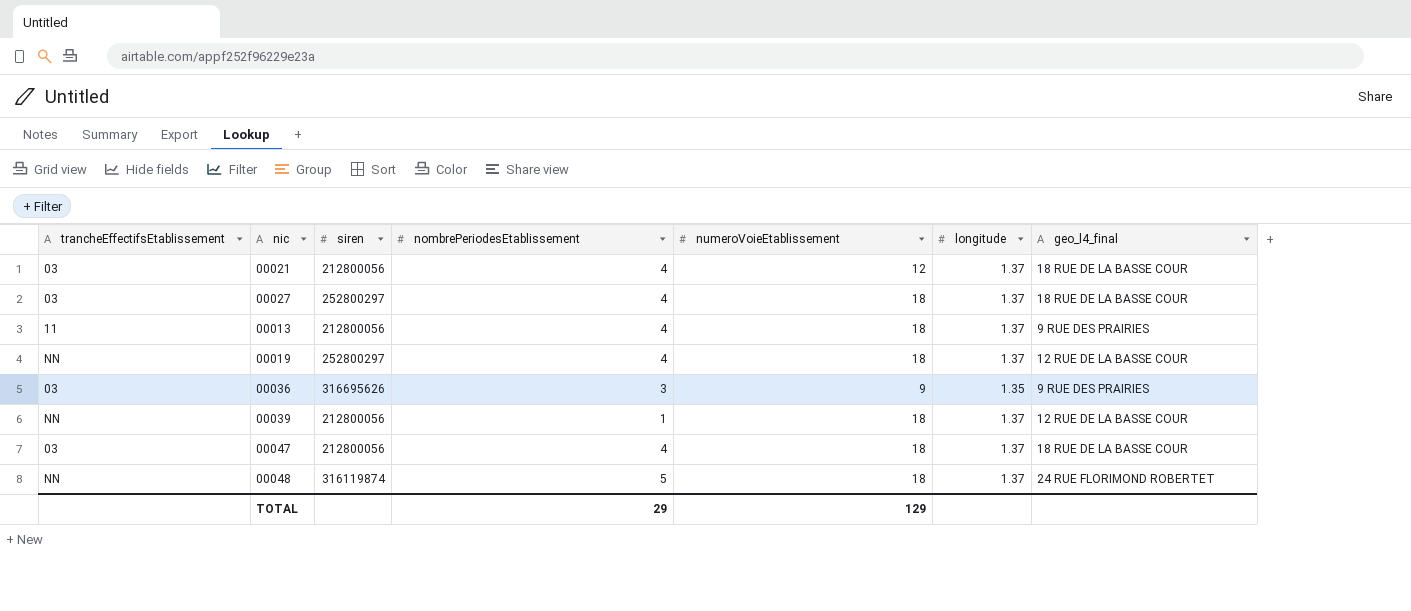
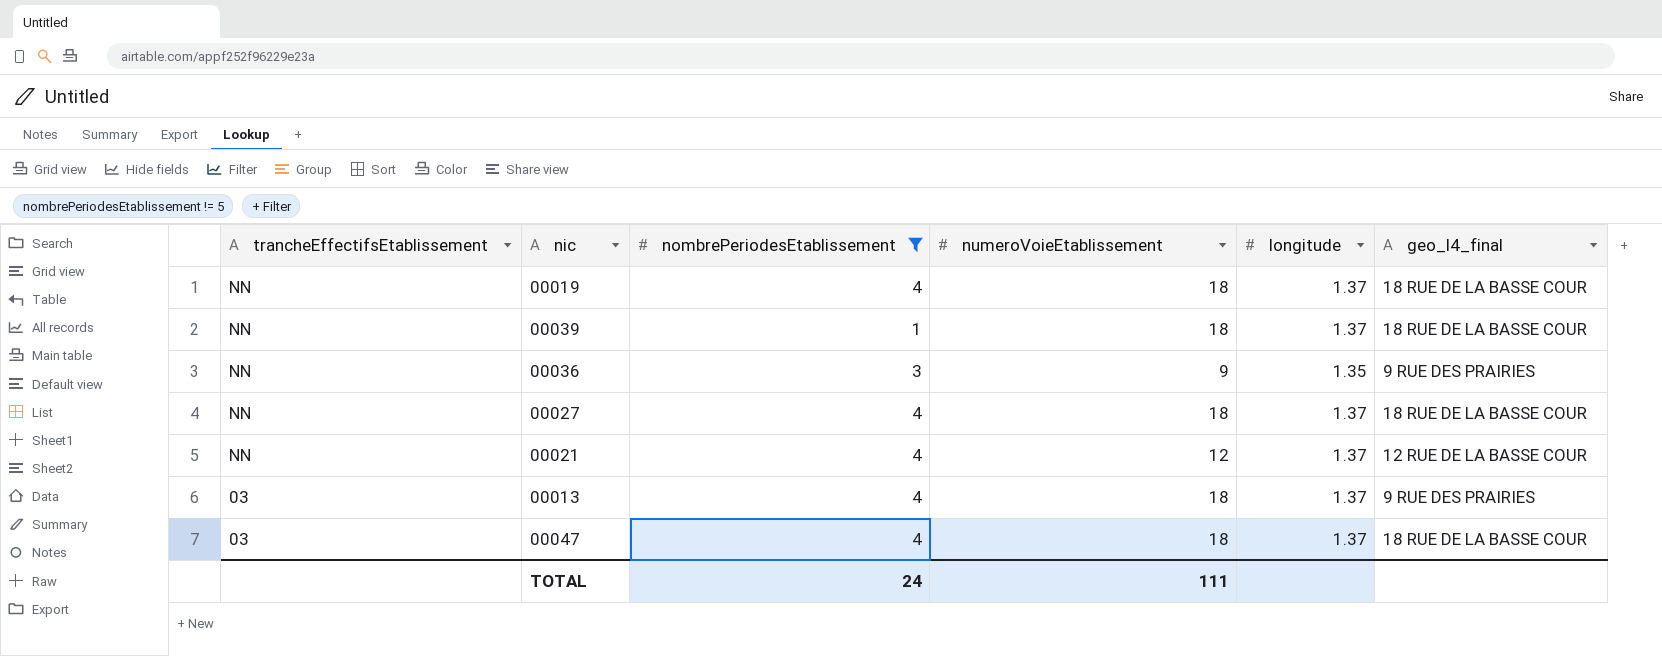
filter: none -> nombrePeriodesEtablissement != 5
row order: none -> trancheEffectifsEtablissement descending
column siren | position: 3 -> none
00019 | geo_l4_final: 12 RUE DE LA BASSE COUR -> 18 RUE DE LA BASSE COUR
00039 | geo_l4_final: 12 RUE DE LA BASSE COUR -> 18 RUE DE LA BASSE COUR
00036 | trancheEffectifsEtablissement: 03 -> NN
00027 | trancheEffectifsEtablissement: 03 -> NN
00021 | trancheEffectifsEtablissement: 03 -> NN
00021 | geo_l4_final: 18 RUE DE LA BASSE COUR -> 12 RUE DE LA BASSE COUR
00013 | trancheEffectifsEtablissement: 11 -> 03
TOTAL | nombrePeriodesEtablissement: 29 -> 24
TOTAL | numeroVoieEtablissement: 129 -> 111

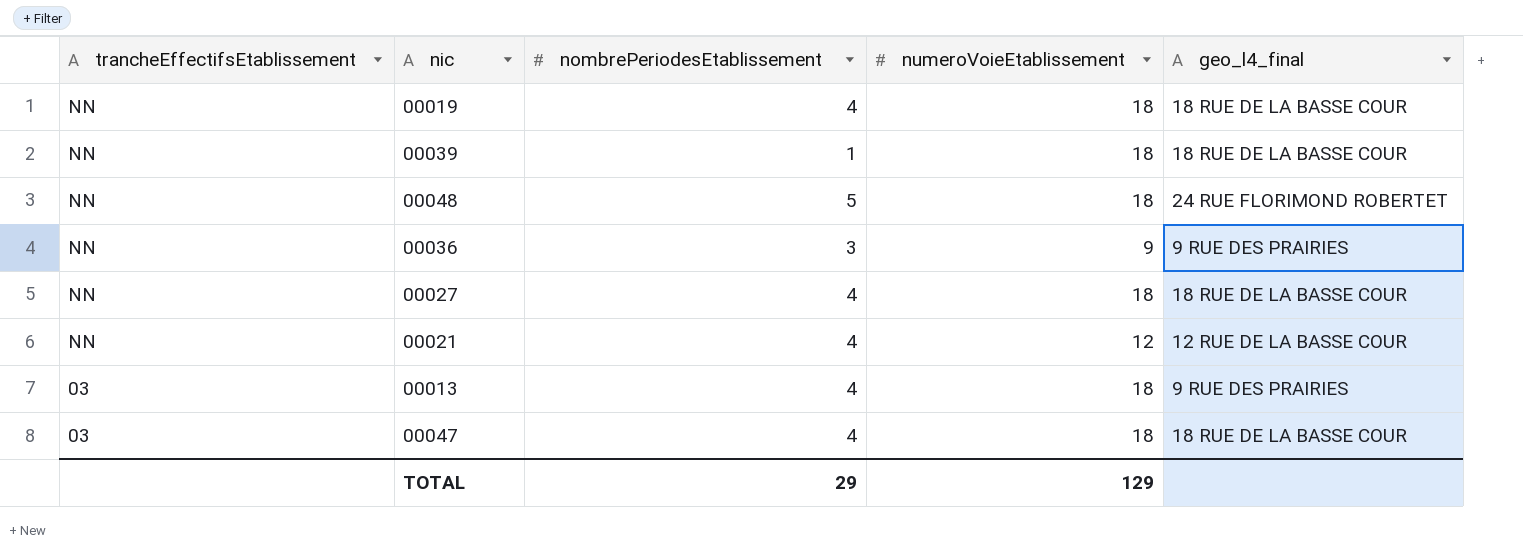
filter: nombrePeriodesEtablissement != 5 -> none
column longitude | position: 5 -> none
TOTAL | nombrePeriodesEtablissement: 24 -> 29
TOTAL | numeroVoieEtablissement: 111 -> 129

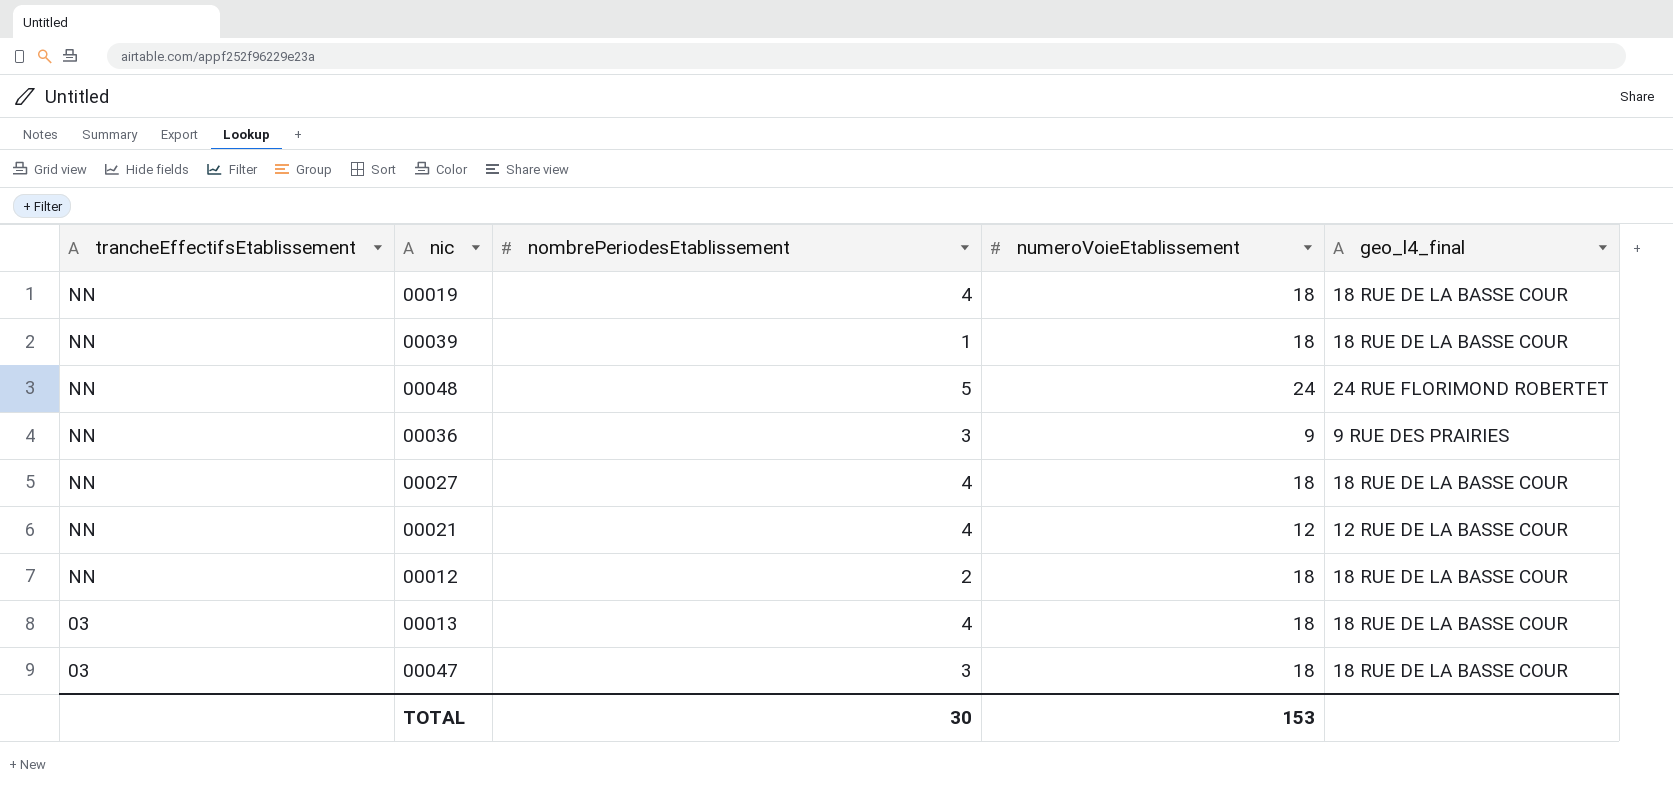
00048 | numeroVoieEtablissement: 18 -> 24
row 00012: none -> NN | 2 | 18 | 18 RUE DE LA BASSE COUR
00013 | geo_l4_final: 9 RUE DES PRAIRIES -> 18 RUE DE LA BASSE COUR
00047 | nombrePeriodesEtablissement: 4 -> 3
TOTAL | nombrePeriodesEtablissement: 29 -> 30
TOTAL | numeroVoieEtablissement: 129 -> 153

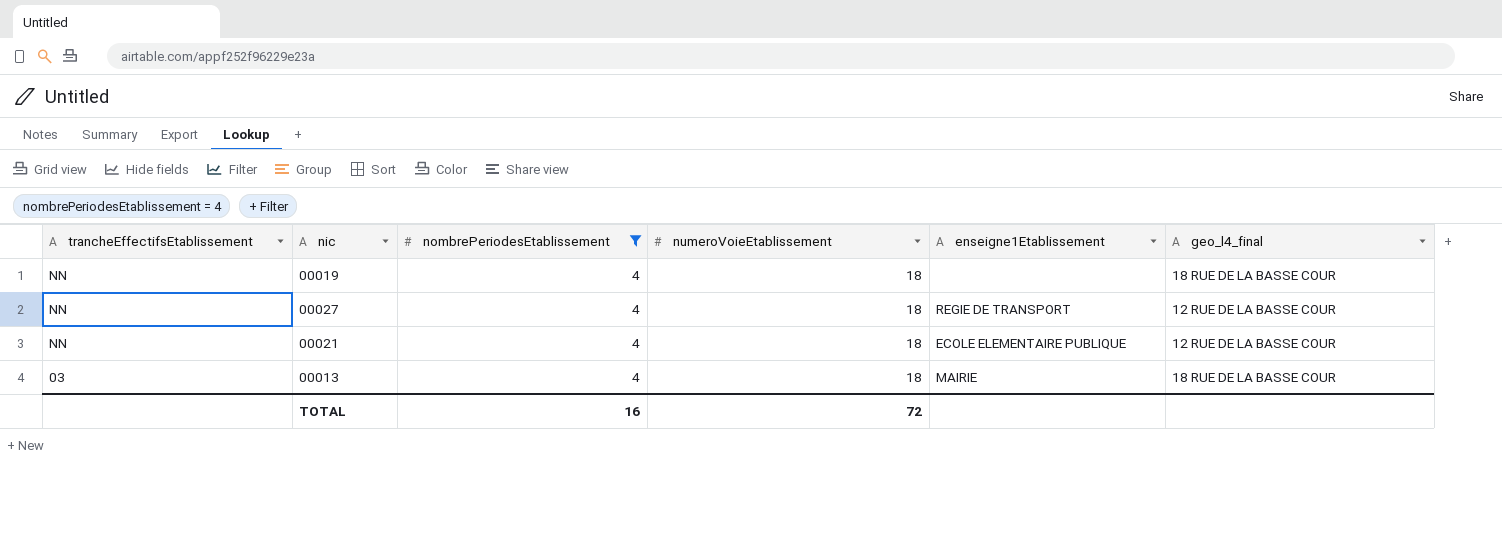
filter: none -> nombrePeriodesEtablissement = 4
column enseigne1Etablissement | position: none -> 5
00027 | geo_l4_final: 18 RUE DE LA BASSE COUR -> 12 RUE DE LA BASSE COUR
00021 | numeroVoieEtablissement: 12 -> 18
TOTAL | nombrePeriodesEtablissement: 30 -> 16
TOTAL | numeroVoieEtablissement: 153 -> 72

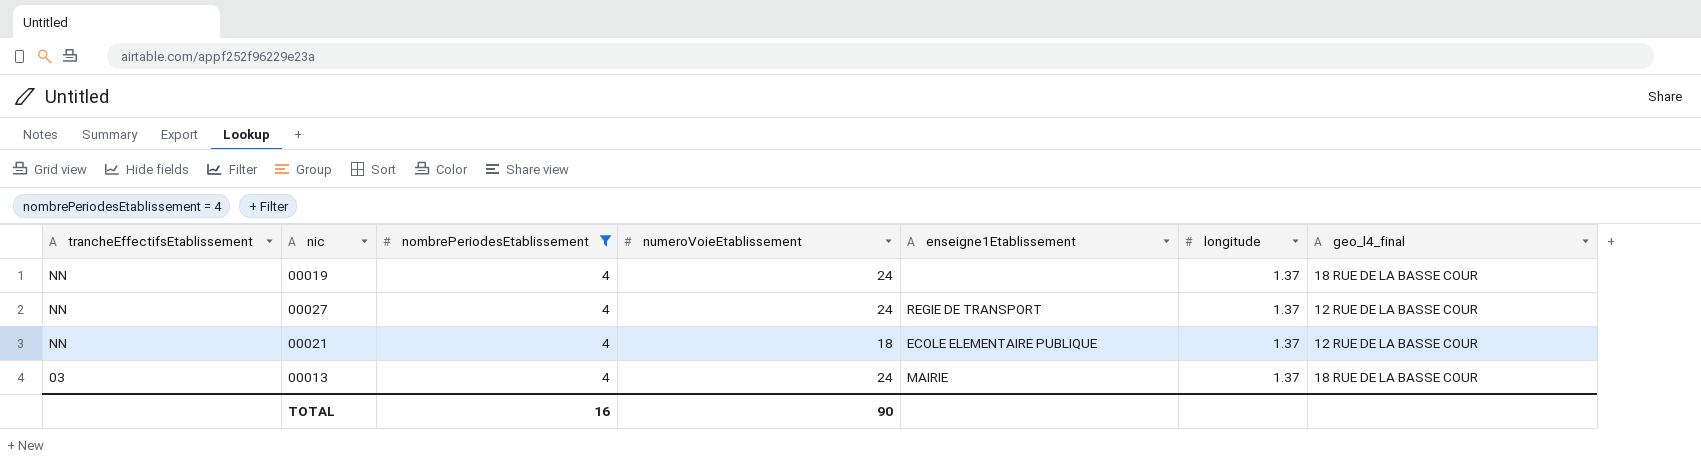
column longitude | position: none -> 6
00019 | numeroVoieEtablissement: 18 -> 24
00027 | numeroVoieEtablissement: 18 -> 24
00013 | numeroVoieEtablissement: 18 -> 24
TOTAL | numeroVoieEtablissement: 72 -> 90

